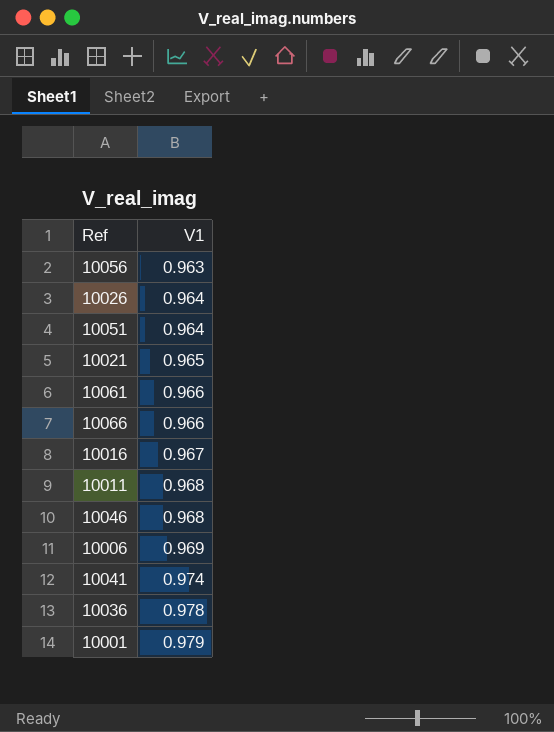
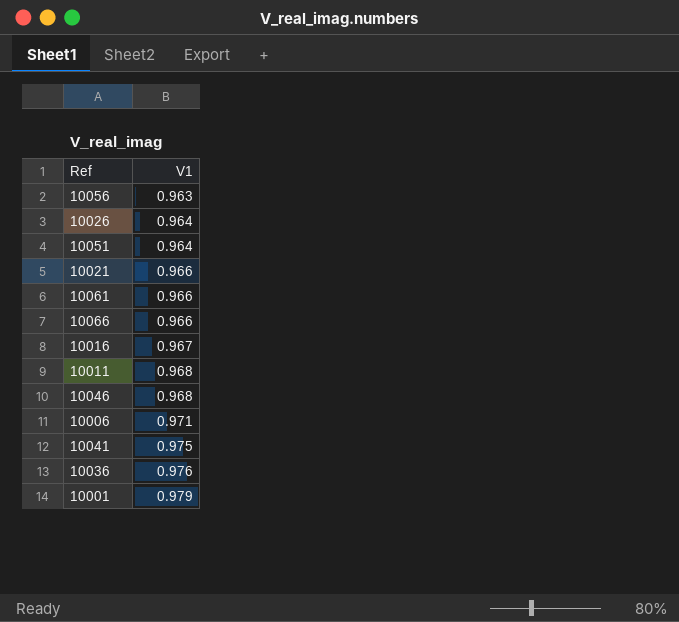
10021 | V1: 0.965 -> 0.966
10006 | V1: 0.969 -> 0.971
10041 | V1: 0.974 -> 0.975
10036 | V1: 0.978 -> 0.976

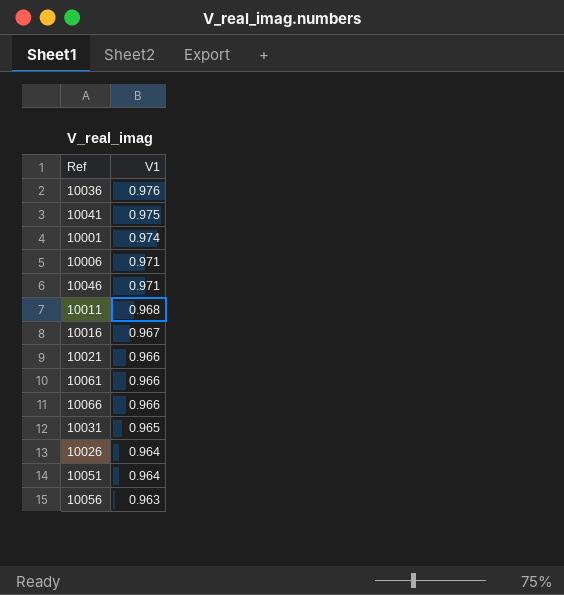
row order: V1 ascending -> V1 descending
10001 | V1: 0.979 -> 0.974
10046 | V1: 0.968 -> 0.971
row 10031: none -> 0.965

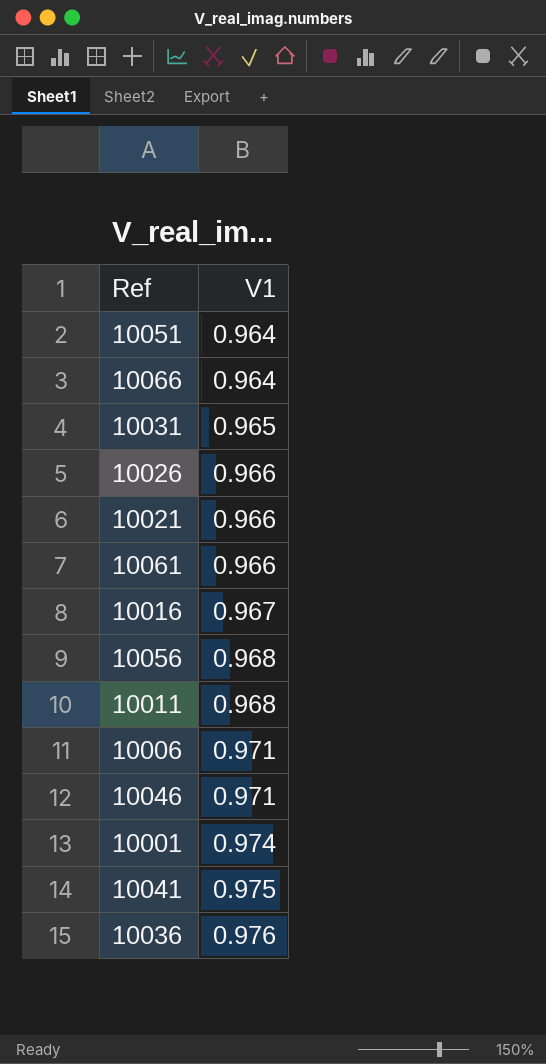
row order: V1 descending -> V1 ascending
10066 | V1: 0.966 -> 0.964
10026 | V1: 0.964 -> 0.966
10056 | V1: 0.963 -> 0.968

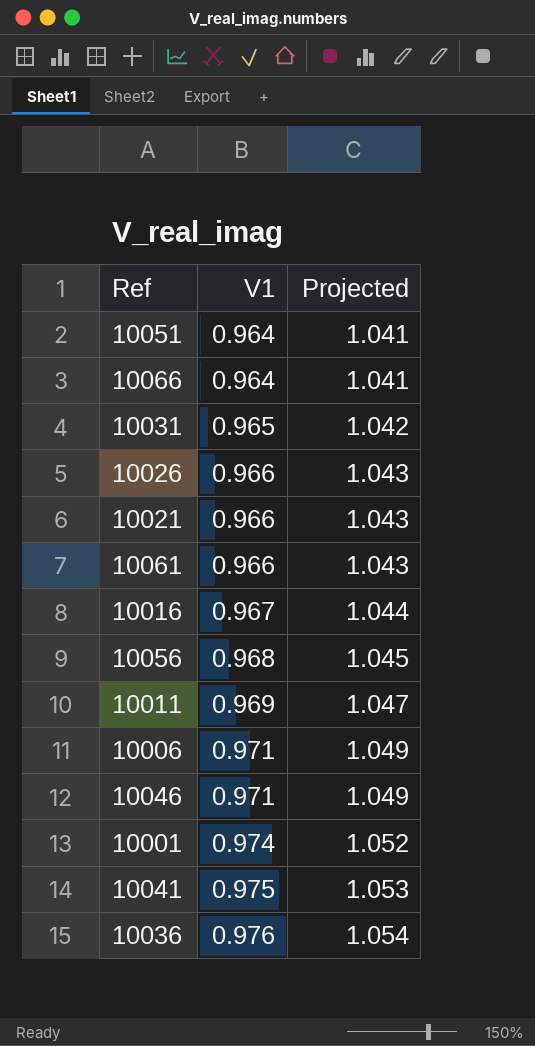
column Projected | formula: none -> [V1] * 1.08
10011 | V1: 0.968 -> 0.969

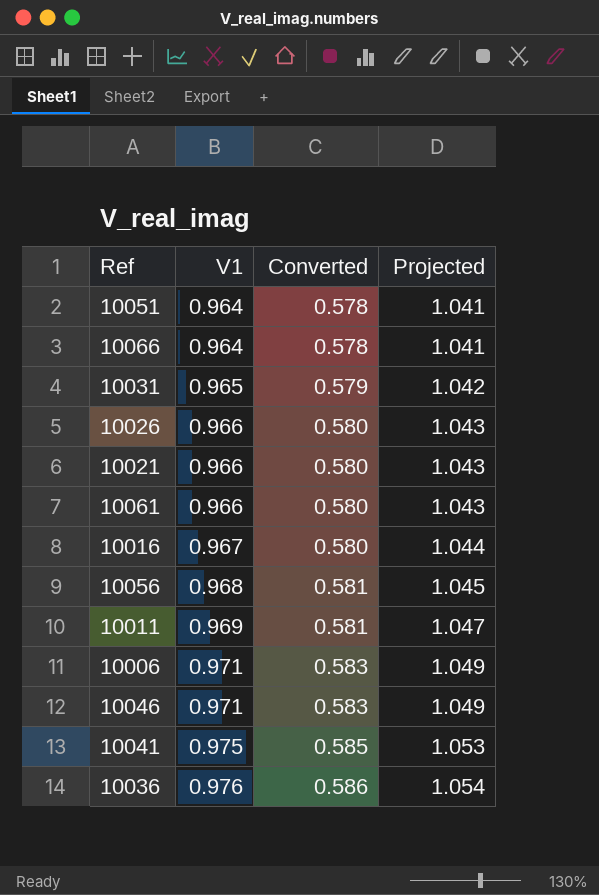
column Converted | formula: none -> [V1] * 0.6
row 10001: 0.974 | 1.052 -> none

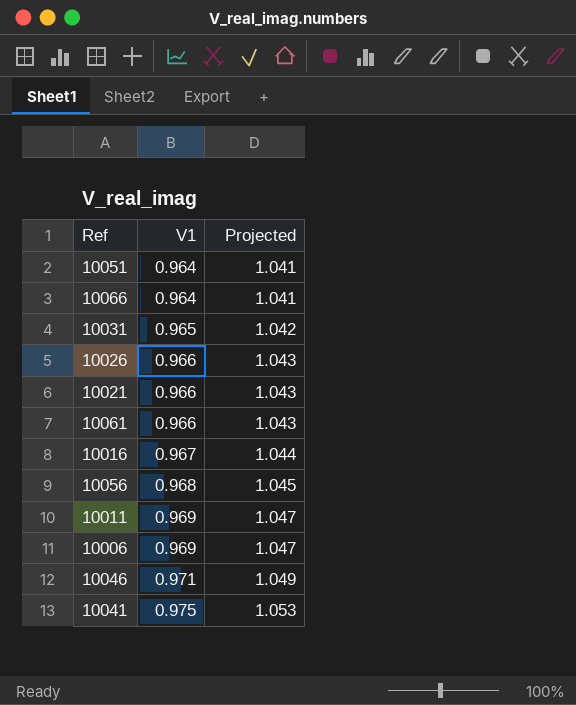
column Converted | formula: [V1] * 0.6 -> none
row 10036: 0.976 | 0.586 | 1.054 -> none
10006 | V1: 0.971 -> 0.969
10006 | Projected: 1.049 -> 1.047

